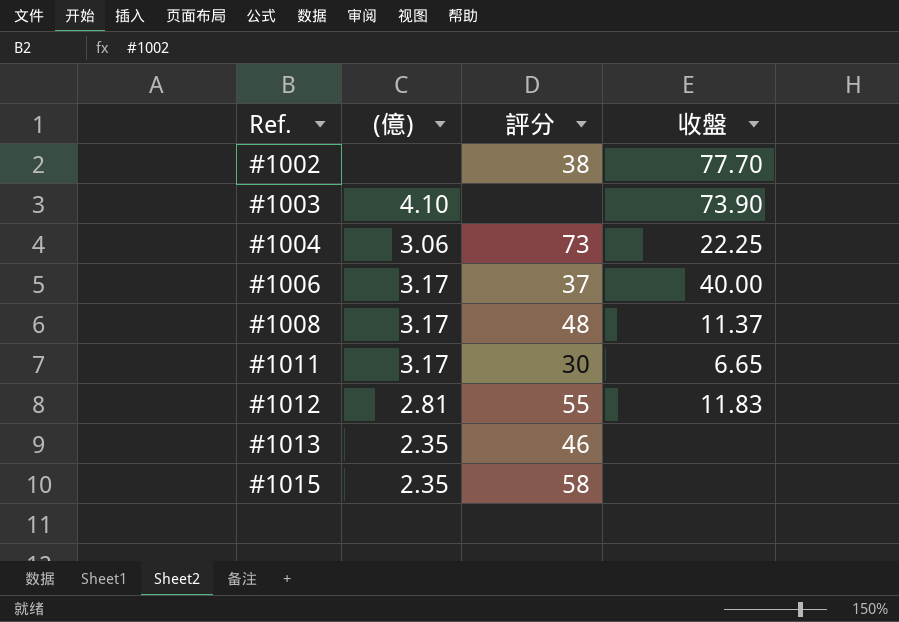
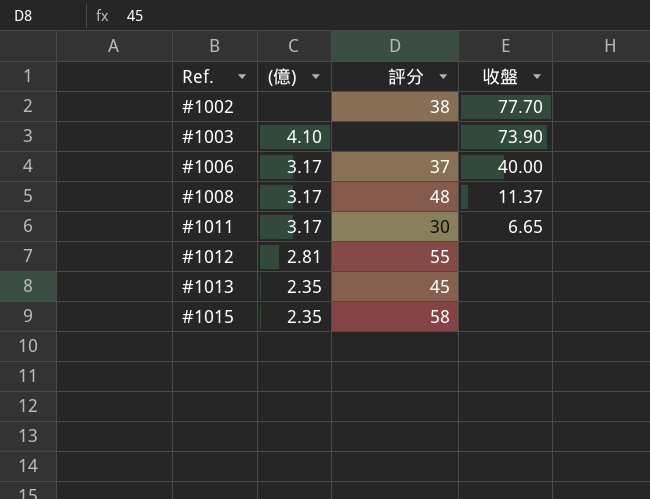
row #1004: 3.06 | 73 | 22.25 -> none
#1012 | 收盤: 11.83 -> none
#1013 | 評分: 46 -> 45

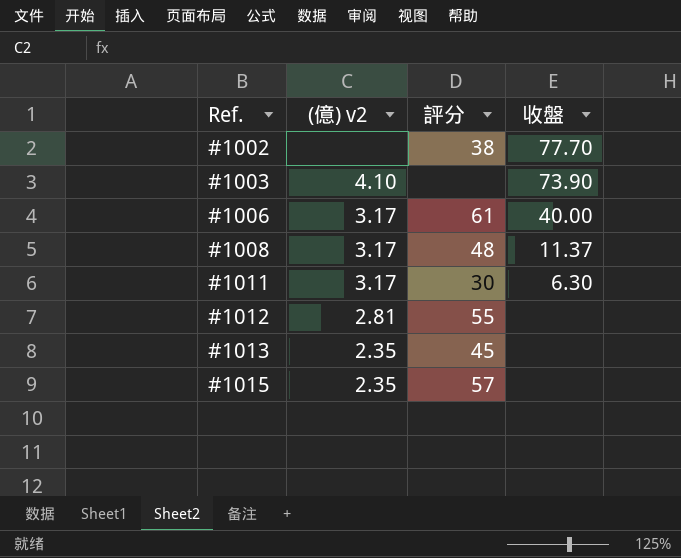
column name: (億) -> (億) v2
#1006 | 評分: 37 -> 61
#1011 | 收盤: 6.65 -> 6.30
#1015 | 評分: 58 -> 57

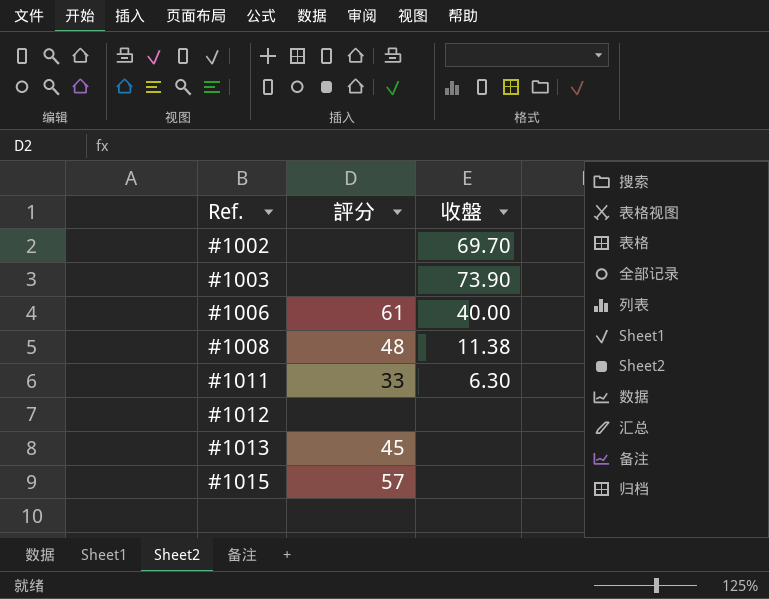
column (億) v2 | position: 2 -> none
#1002 | 評分: 38 -> none
#1002 | 收盤: 77.70 -> 69.70
#1008 | 收盤: 11.37 -> 11.38
#1011 | 評分: 30 -> 33
#1012 | 評分: 55 -> none

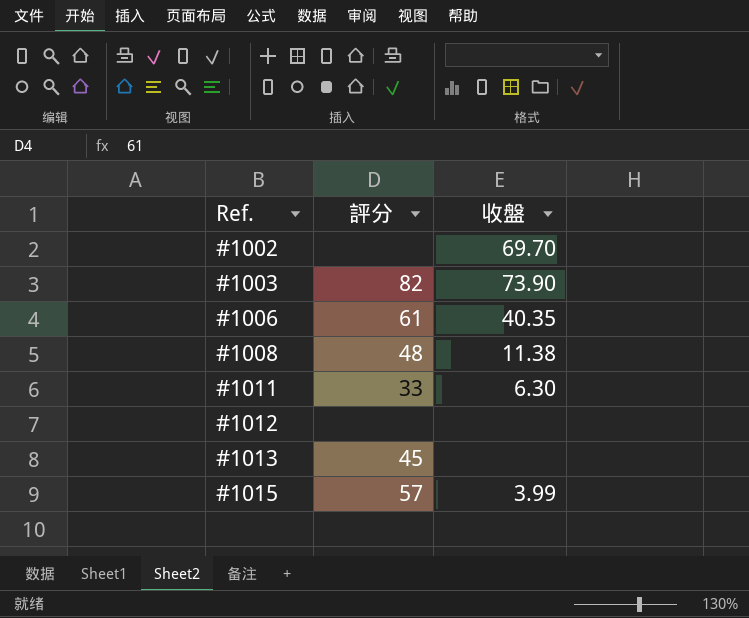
#1003 | 評分: none -> 82
#1006 | 收盤: 40.00 -> 40.35
#1015 | 收盤: none -> 3.99

